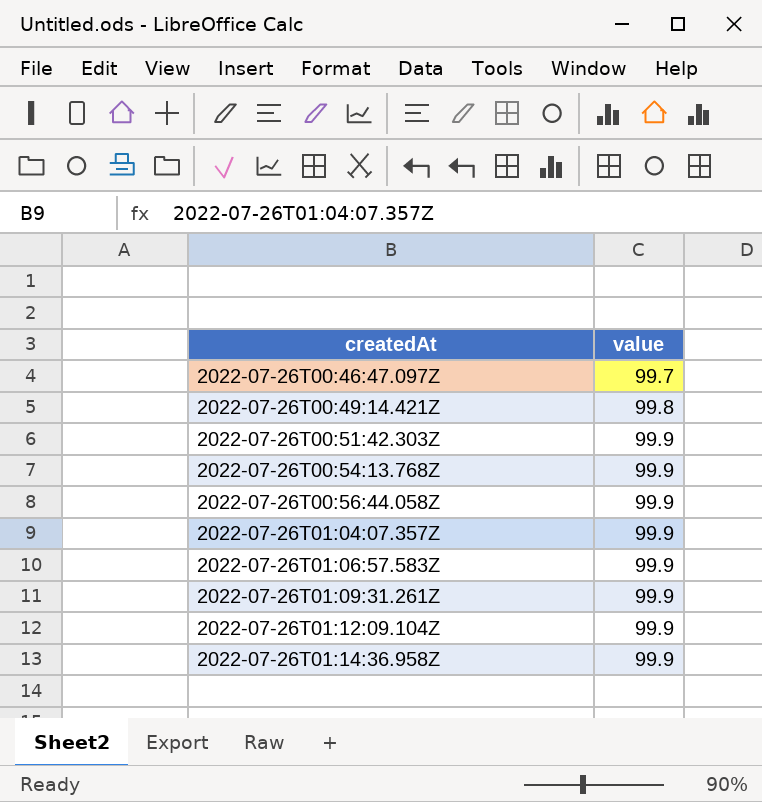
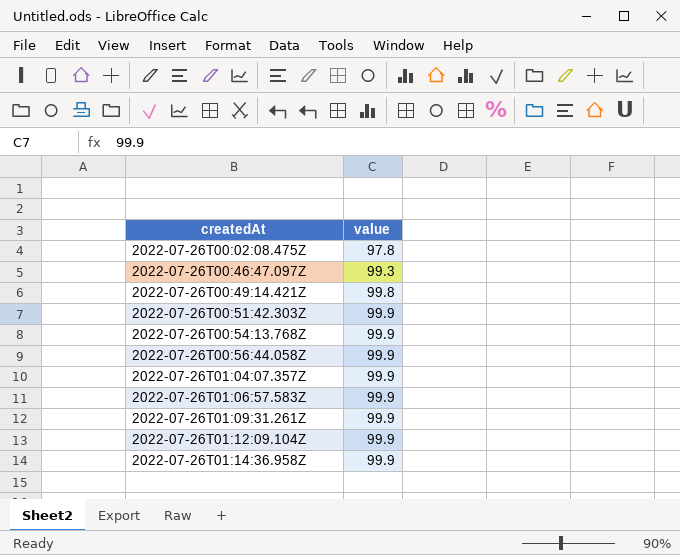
row 2022-07-26T00:02:08.475Z: none -> 97.8
2022-07-26T00:46:47.097Z | value: 99.7 -> 99.3

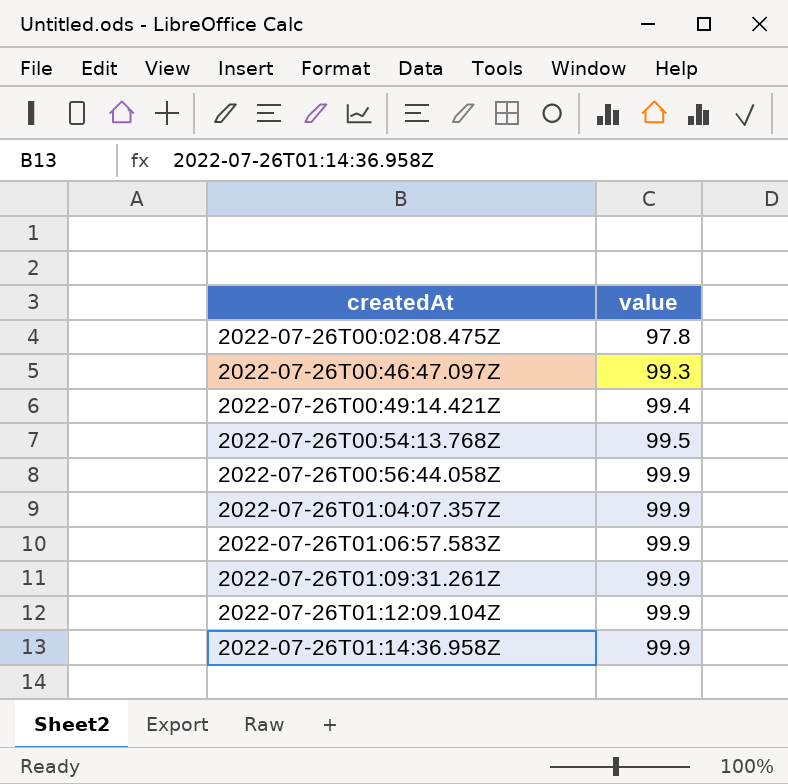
row 2022-07-26T00:51:42.303Z: 99.9 -> none
2022-07-26T00:49:14.421Z | value: 99.8 -> 99.4
2022-07-26T00:54:13.768Z | value: 99.9 -> 99.5

